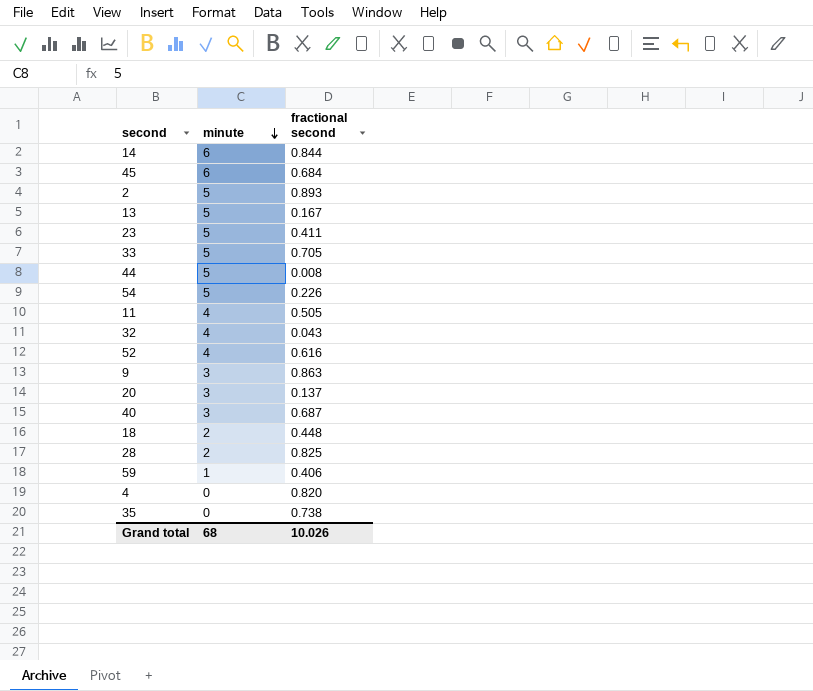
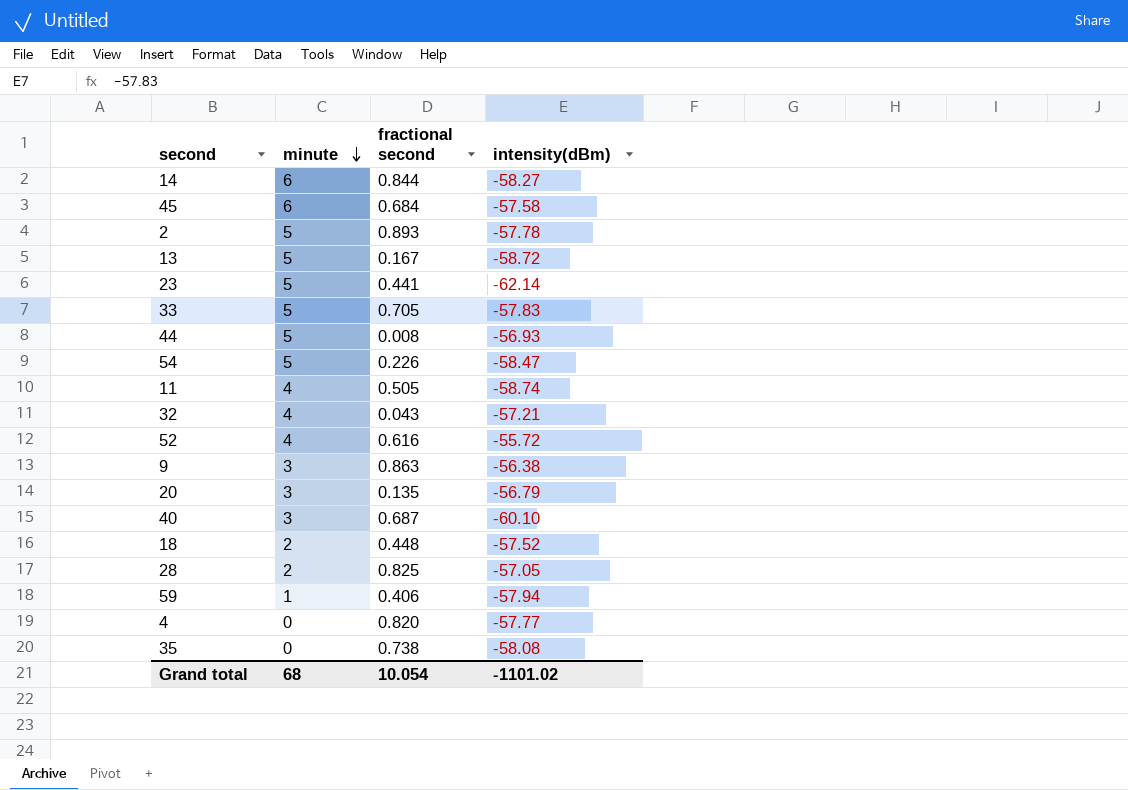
column intensity(dBm) | position: none -> 4
23 | fractional second: 0.411 -> 0.441
20 | fractional second: 0.137 -> 0.135
Grand total | fractional second: 10.026 -> 10.054

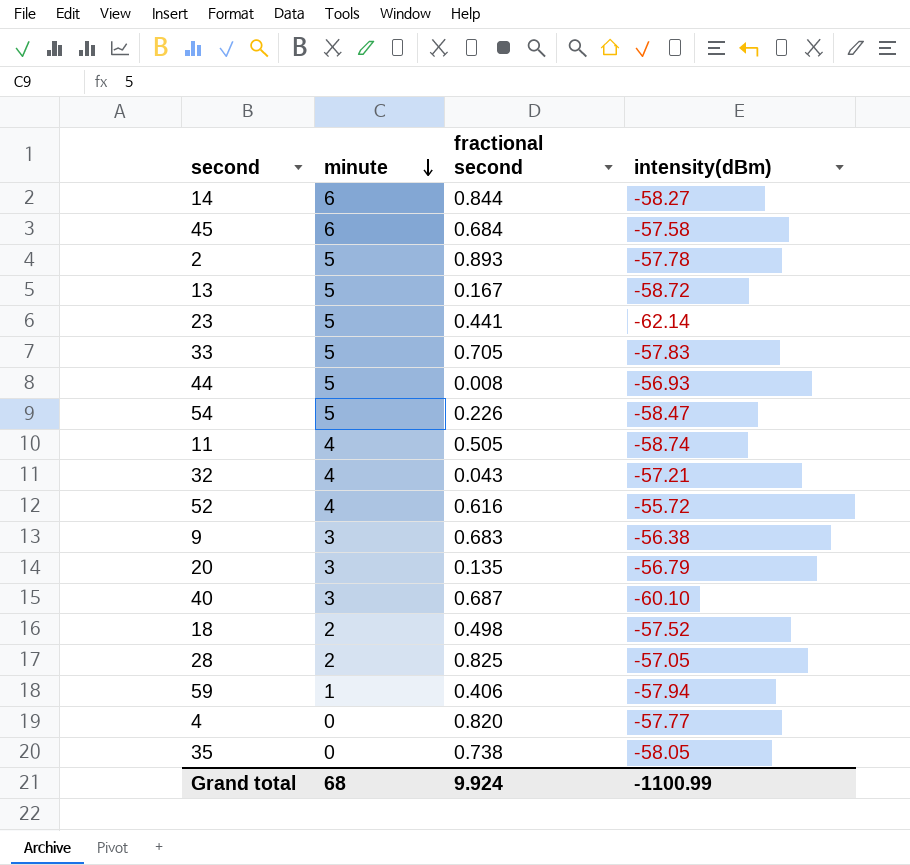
9 | fractional second: 0.863 -> 0.683
18 | fractional second: 0.448 -> 0.498
35 | intensity(dBm): -58.08 -> -58.05
Grand total | fractional second: 10.054 -> 9.924
Grand total | intensity(dBm): -1101.02 -> -1100.99

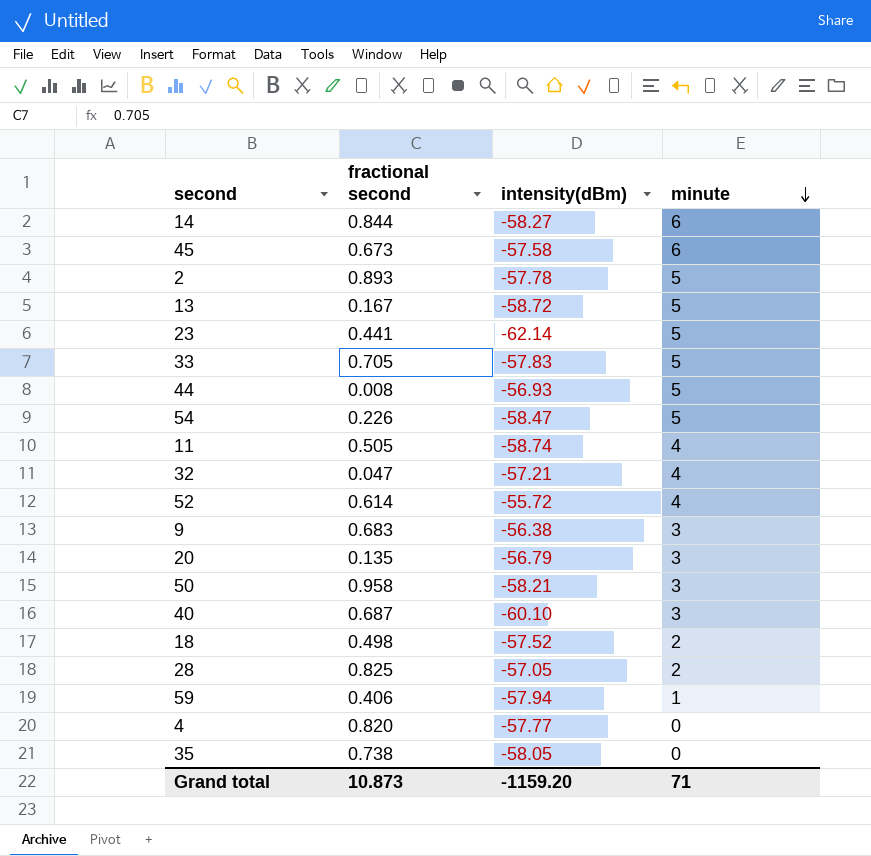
column minute | position: 2 -> 4
45 | fractional second: 0.684 -> 0.673
32 | fractional second: 0.043 -> 0.047
52 | fractional second: 0.616 -> 0.614
row 50: none -> 0.958 | -58.21 | 3
Grand total | fractional second: 9.924 -> 10.873
Grand total | intensity(dBm): -1100.99 -> -1159.20
Grand total | minute: 68 -> 71

